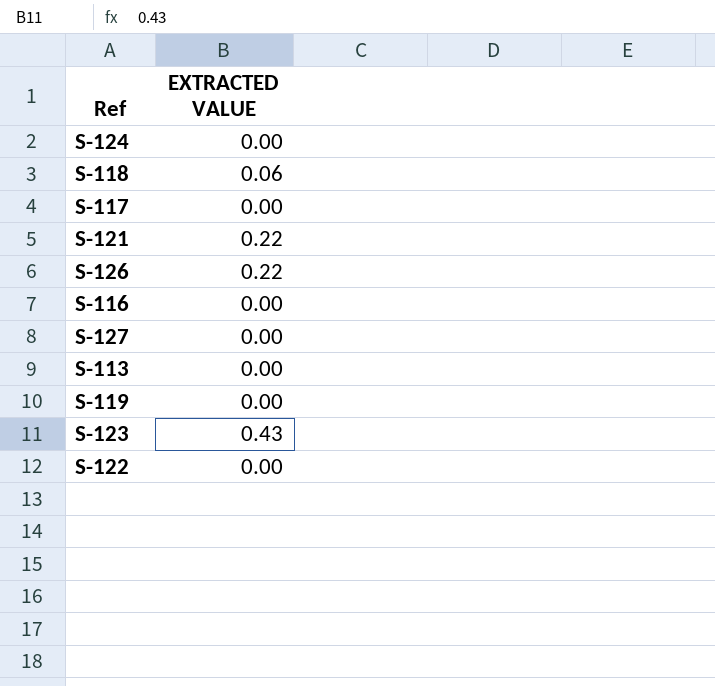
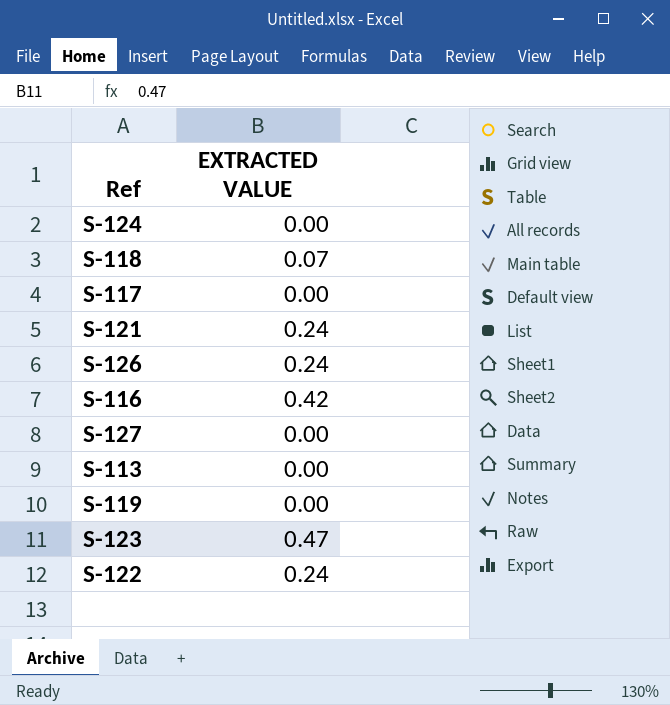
S-118 | EXTRACTED VALUE: 0.06 -> 0.07
S-121 | EXTRACTED VALUE: 0.22 -> 0.24
S-126 | EXTRACTED VALUE: 0.22 -> 0.24
S-116 | EXTRACTED VALUE: 0.00 -> 0.42
S-123 | EXTRACTED VALUE: 0.43 -> 0.47
S-122 | EXTRACTED VALUE: 0.00 -> 0.24

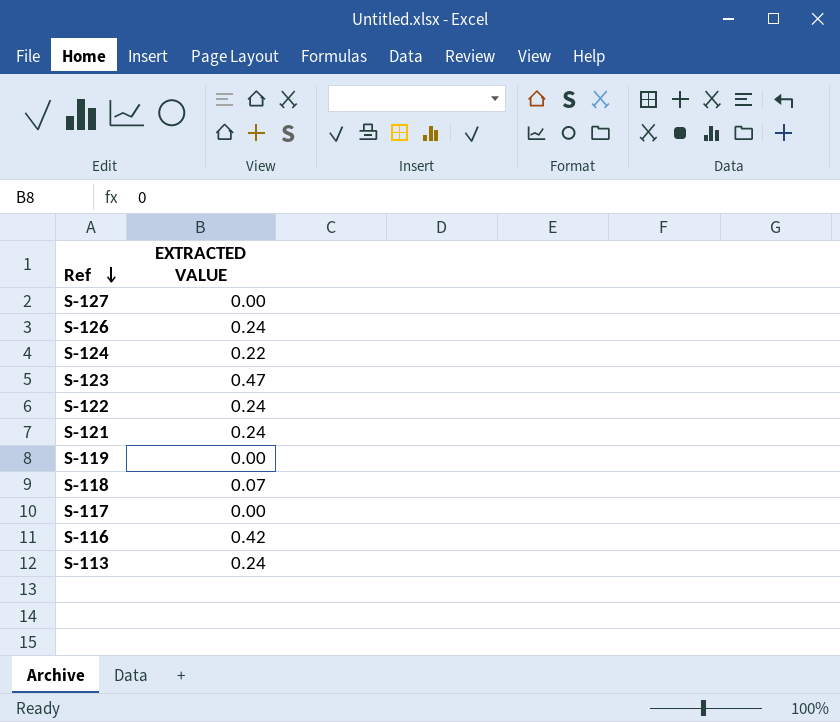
row order: none -> Ref descending
S-124 | EXTRACTED VALUE: 0.00 -> 0.22
S-113 | EXTRACTED VALUE: 0.00 -> 0.24

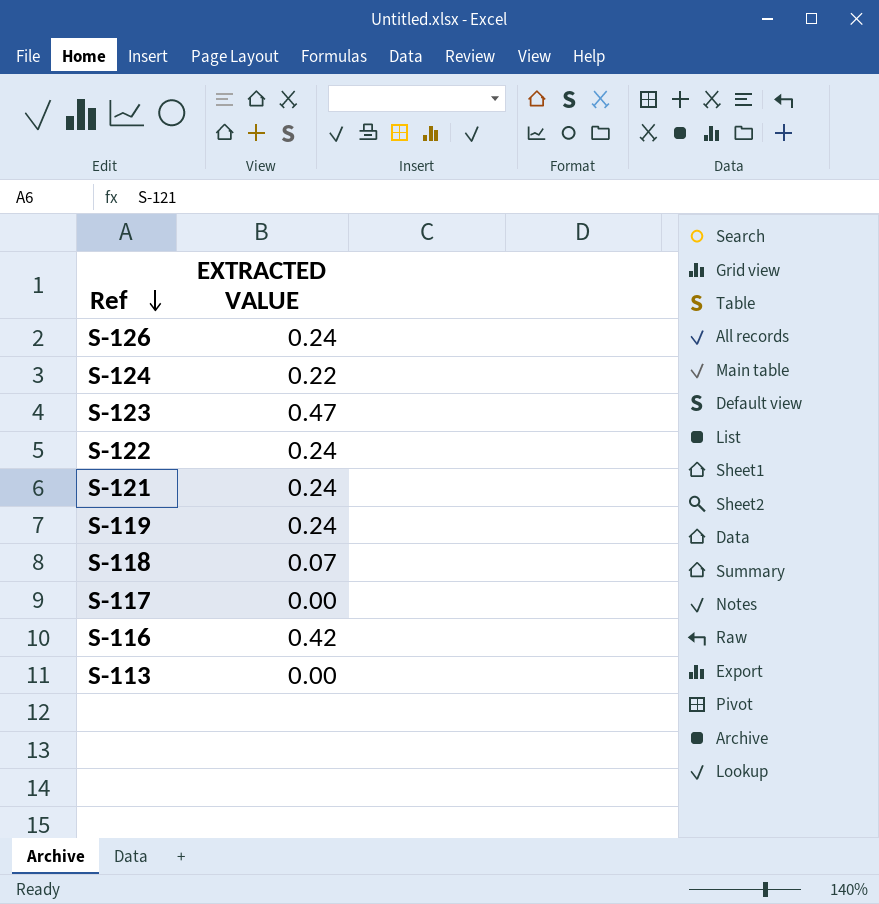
row S-127: 0.00 -> none
S-119 | EXTRACTED VALUE: 0.00 -> 0.24
S-113 | EXTRACTED VALUE: 0.24 -> 0.00

